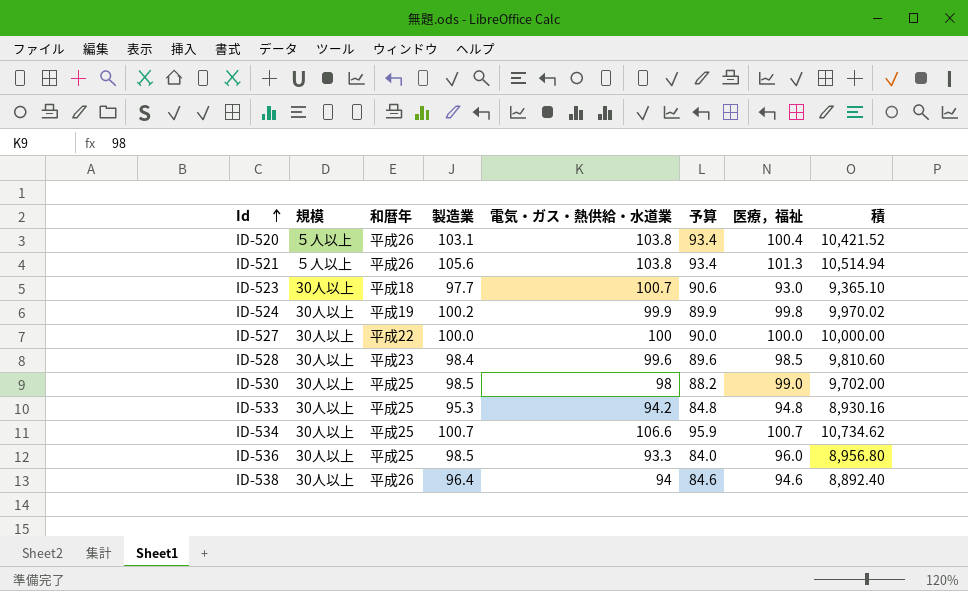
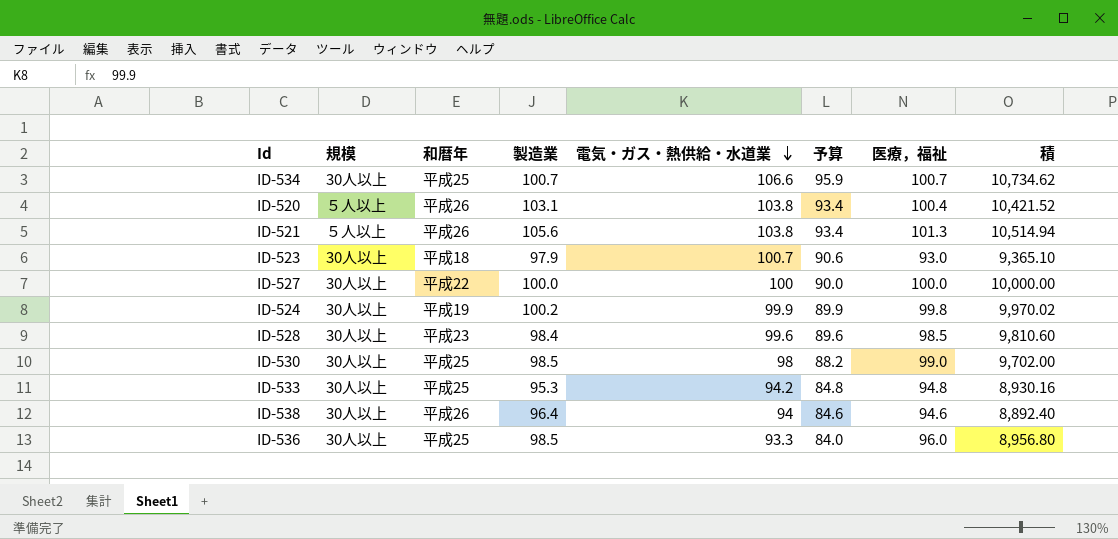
row order: Id ascending -> 電気・ガス・熱供給・水道業 descending
ID-523 | 製造業: 97.7 -> 97.9

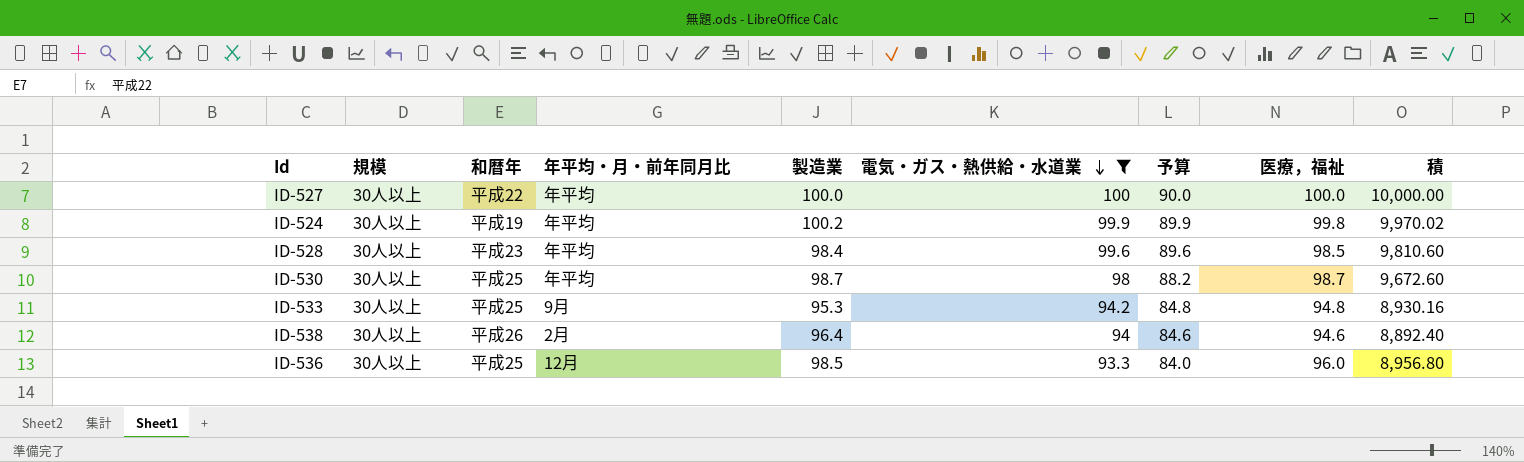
filter: none -> 電気・ガス・熱供給・水道業 <= 100
column 年平均・月・前年同月比 | position: none -> 4
ID-530 | 製造業: 98.5 -> 98.7
ID-530 | 医療，福祉: 99.0 -> 98.7
ID-530 | 積: 9,702.00 -> 9,672.60

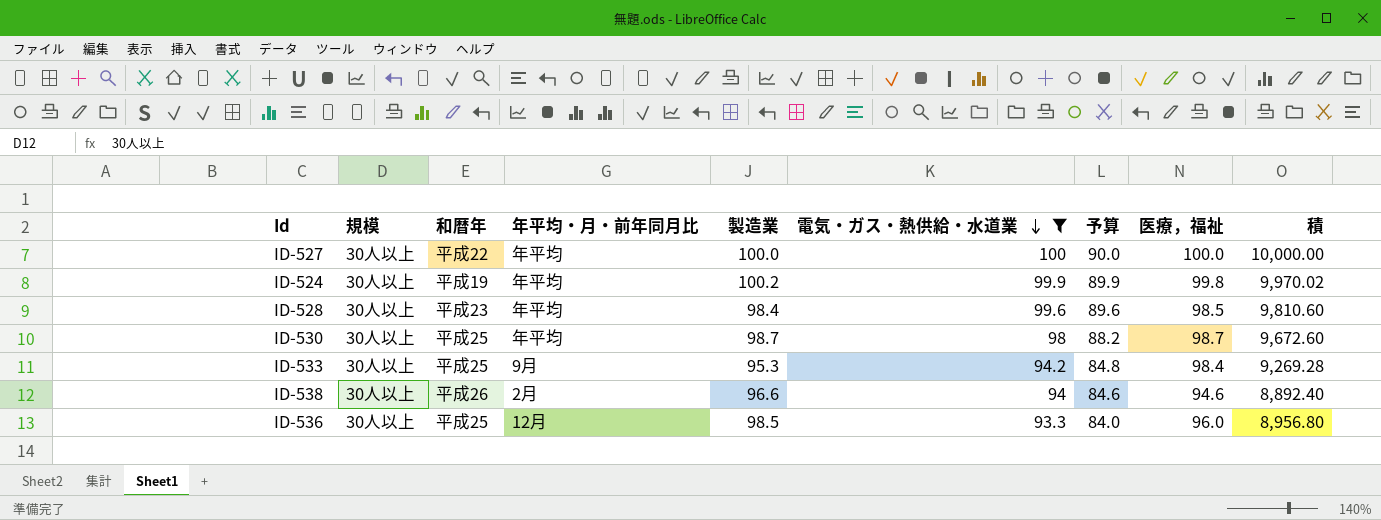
ID-533 | 医療，福祉: 94.8 -> 98.4
ID-533 | 積: 8,930.16 -> 9,269.28
ID-538 | 製造業: 96.4 -> 96.6

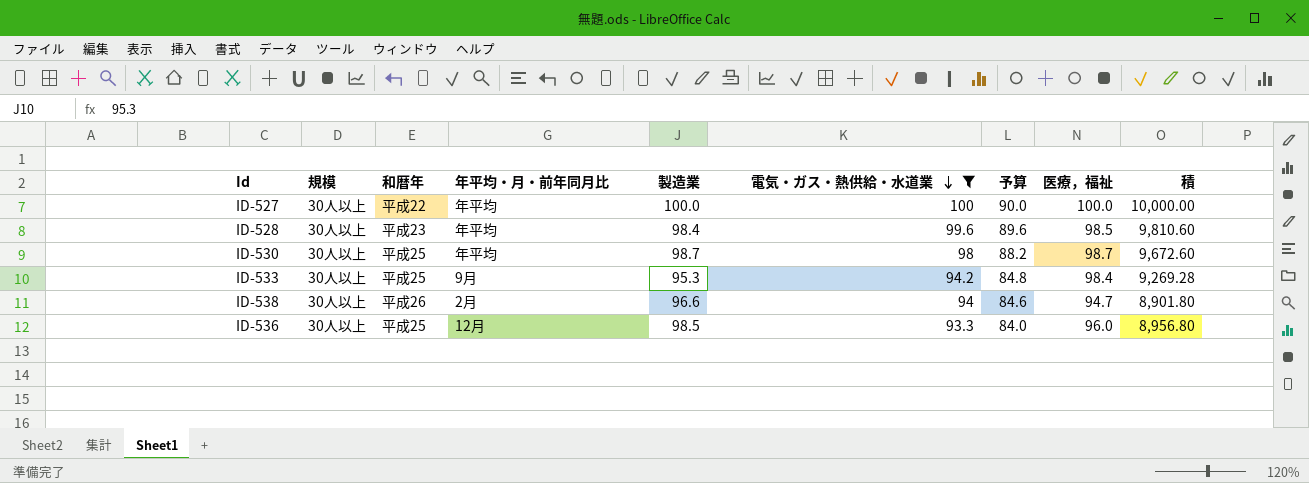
row ID-524: 30人以上 | 平成19 | 年平均 | 100.2 | 99.9 | 89.9 | 99.8 | 9,970.02 -> none
ID-538 | 医療，福祉: 94.6 -> 94.7
ID-538 | 積: 8,892.40 -> 8,901.80

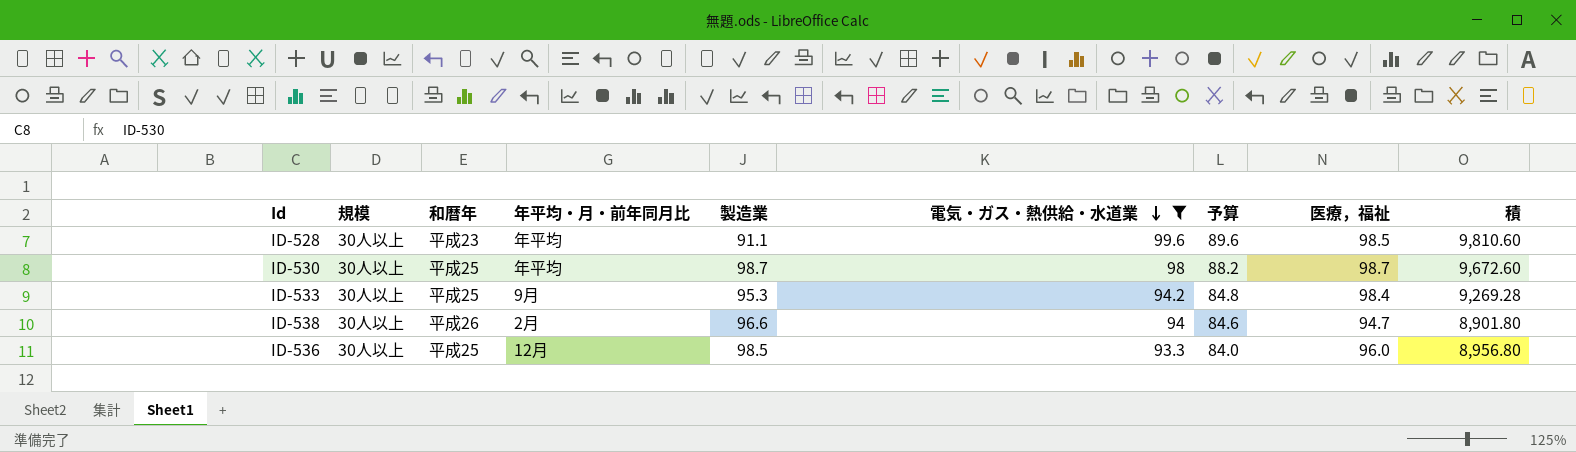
row ID-527: 30人以上 | 平成22 | 年平均 | 100.0 | 100 | 90.0 | 100.0 | 10,000.00 -> none
ID-528 | 製造業: 98.4 -> 91.1

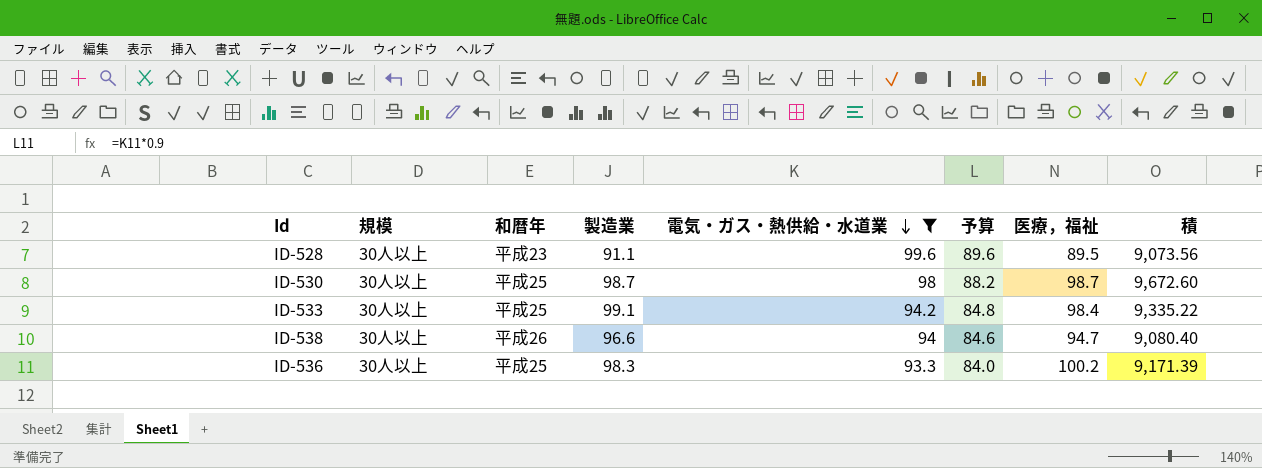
column 年平均・月・前年同月比 | position: 4 -> none
column 積 | formula: [電気・ガス・熱供給・水道業] * [医療，福祉] -> [製造業] * [電気・ガス・熱供給・水道業]
ID-528 | 医療，福祉: 98.5 -> 89.5
ID-533 | 製造業: 95.3 -> 99.1
ID-536 | 製造業: 98.5 -> 98.3
ID-536 | 医療，福祉: 96.0 -> 100.2

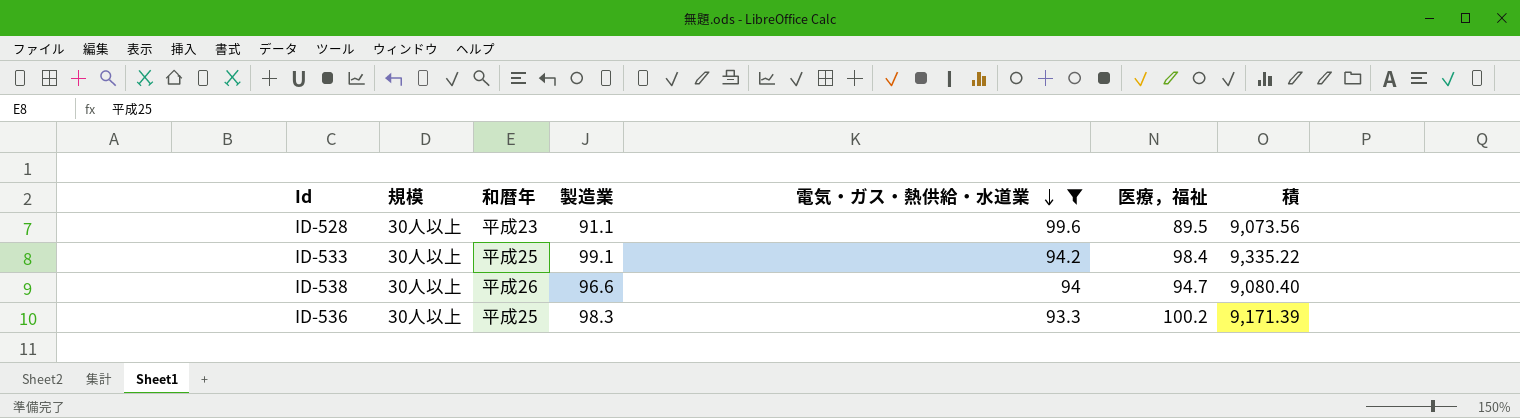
column 予算 | formula: [電気・ガス・熱供給・水道業] * 0.9 -> none
row ID-530: 30人以上 | 平成25 | 98.7 | 98 | 88.2 | 98.7 | 9,672.60 -> none

